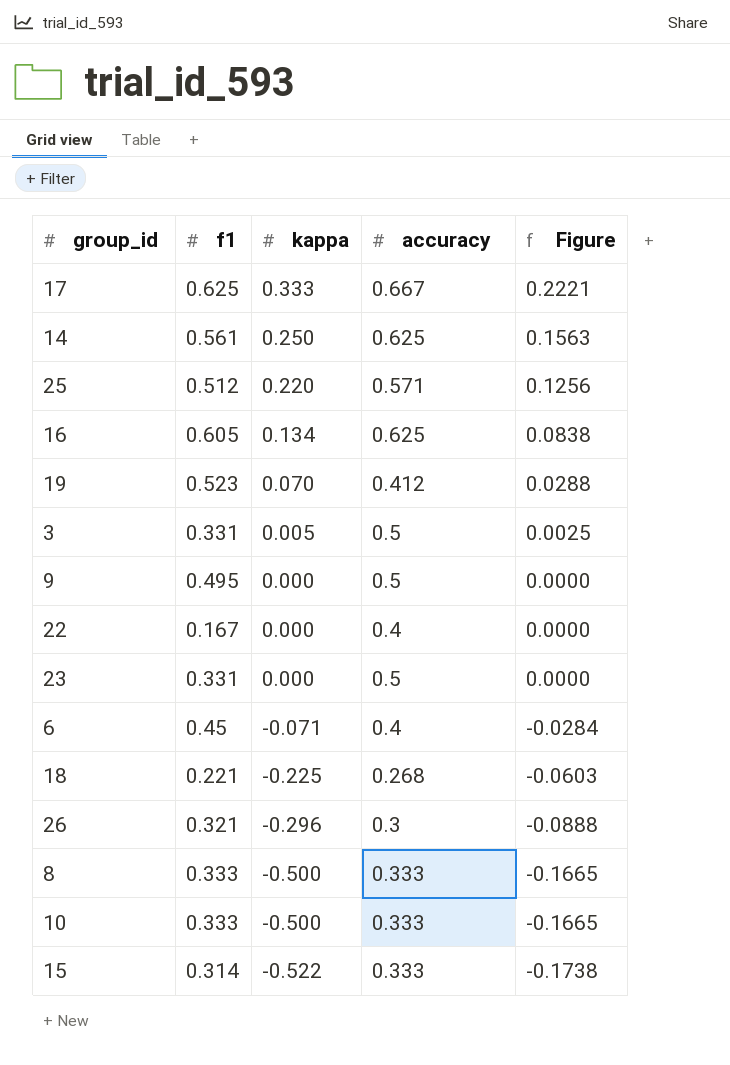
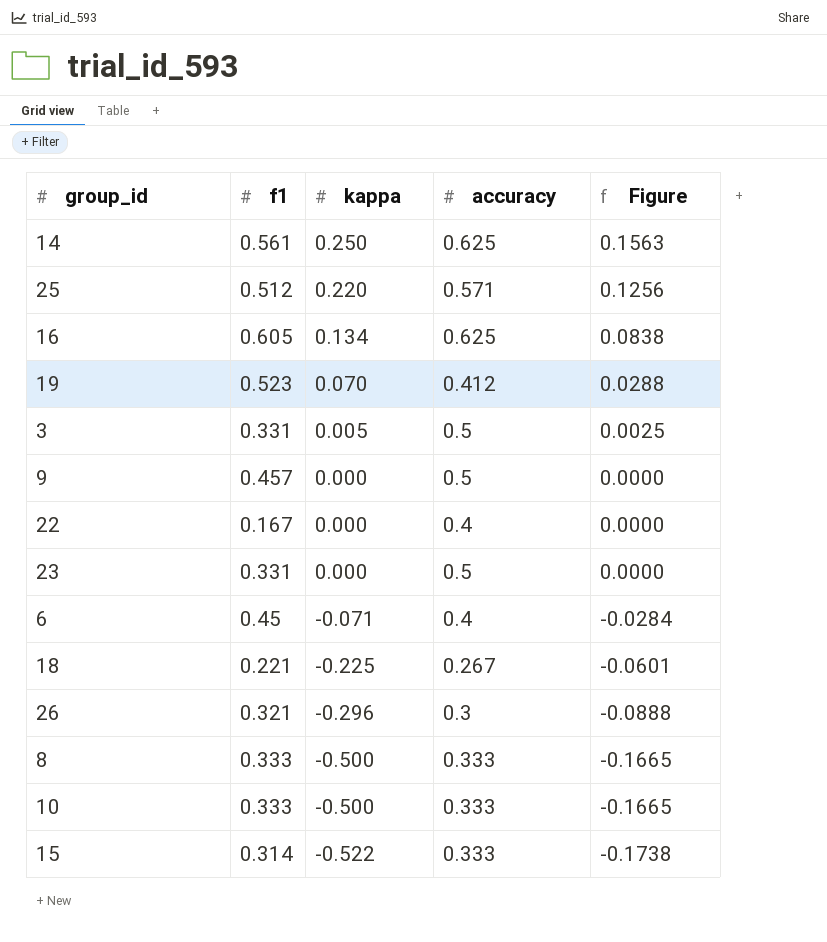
row 17: 0.625 | 0.333 | 0.667 | 0.2221 -> none
9 | f1: 0.495 -> 0.457
18 | accuracy: 0.268 -> 0.267
18 | Figure: -0.0603 -> -0.0601

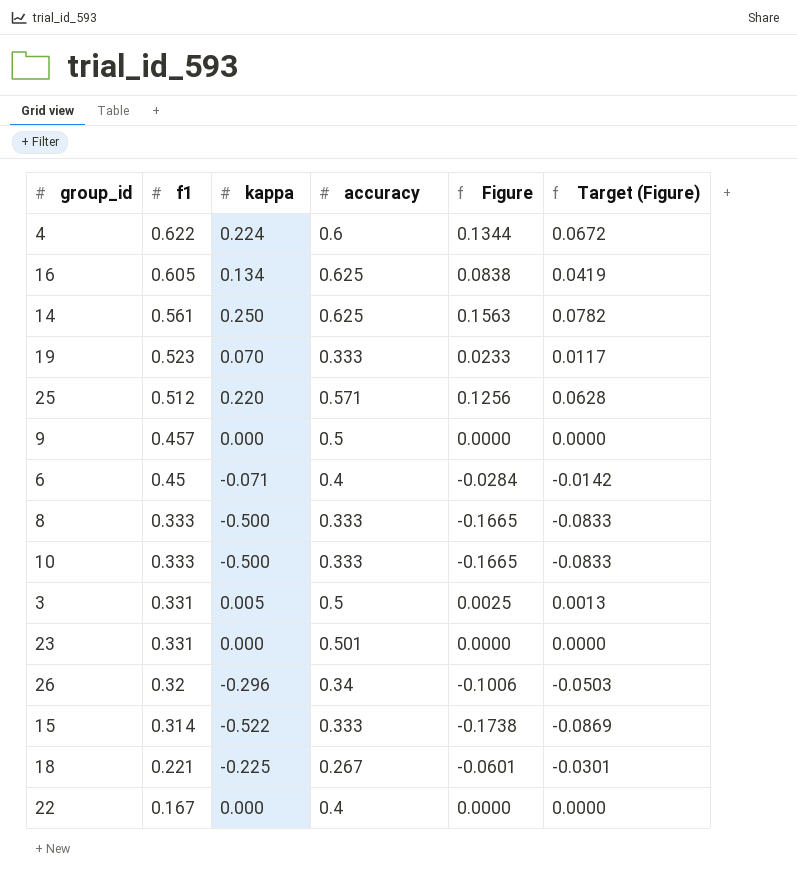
row order: kappa descending -> f1 descending
column Target (Figure) | formula: none -> [Figure] * 0.5
row 4: none -> 0.622 | 0.224 | 0.6 | 0.1344 | 0.0672
19 | accuracy: 0.412 -> 0.333
19 | Figure: 0.0288 -> 0.0233
23 | accuracy: 0.5 -> 0.501
26 | f1: 0.321 -> 0.32
26 | accuracy: 0.3 -> 0.34
26 | Figure: -0.0888 -> -0.1006

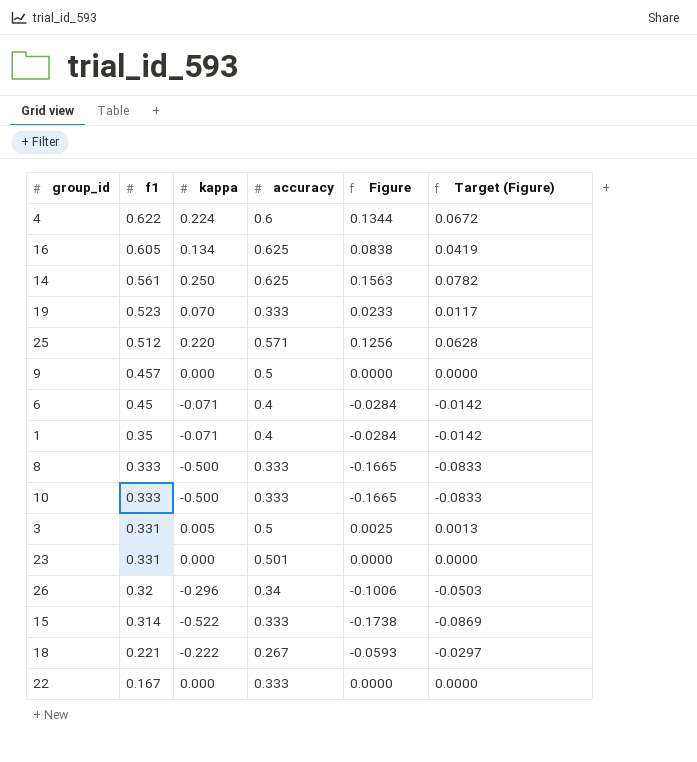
row 1: none -> 0.35 | -0.071 | 0.4 | -0.0284 | -0.0142
18 | kappa: -0.225 -> -0.222
18 | Figure: -0.0601 -> -0.0593
18 | Target (Figure): -0.0301 -> -0.0297
22 | accuracy: 0.4 -> 0.333

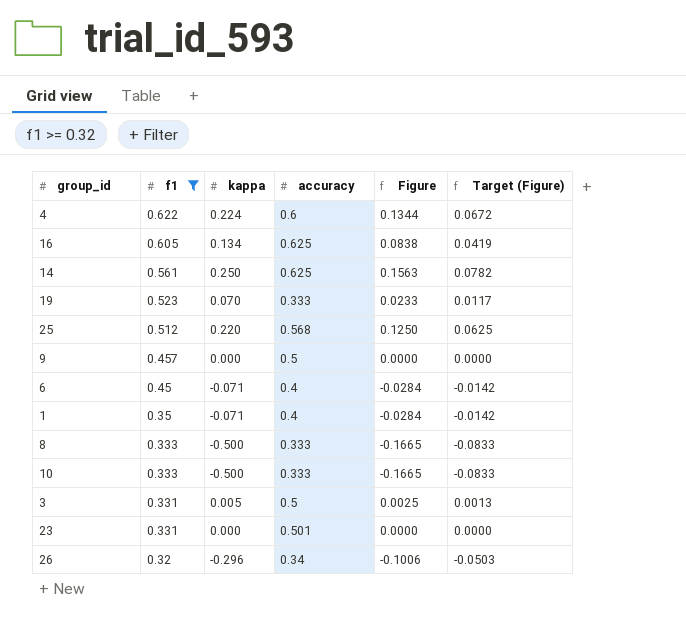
filter: none -> f1 >= 0.32
25 | accuracy: 0.571 -> 0.568
25 | Figure: 0.1256 -> 0.1250
25 | Target (Figure): 0.0628 -> 0.0625

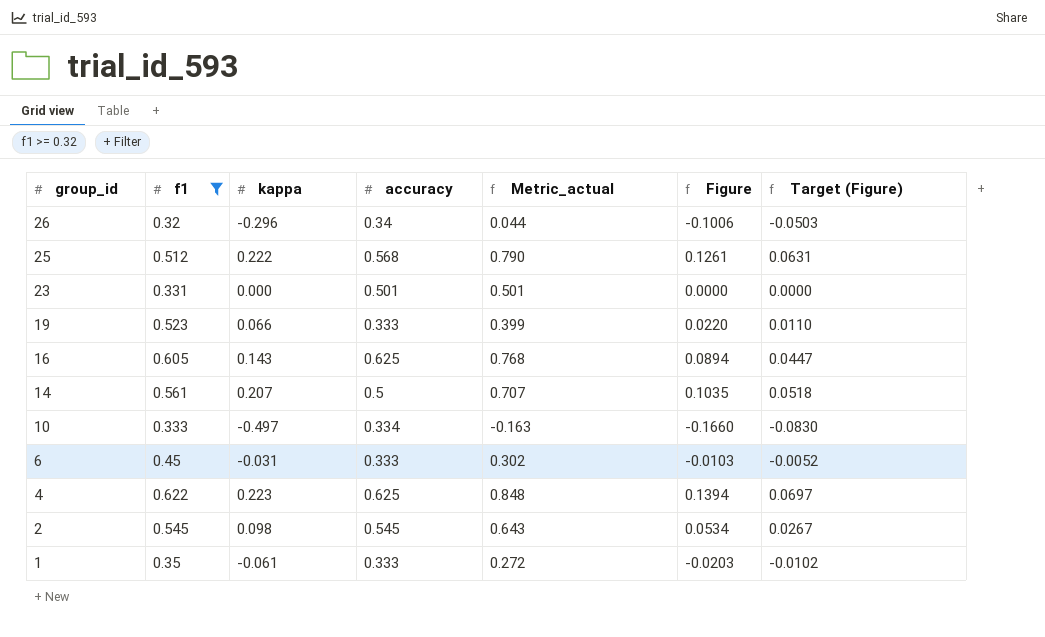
row order: f1 descending -> group_id descending
column Metric_actual | formula: none -> [kappa] + [accuracy]
row 9: 0.457 | 0.000 | 0.5 | 0.0000 | 0.0000 -> none
row 8: 0.333 | -0.500 | 0.333 | -0.1665 | -0.0833 -> none
row 3: 0.331 | 0.005 | 0.5 | 0.0025 | 0.0013 -> none
25 | kappa: 0.220 -> 0.222
25 | Figure: 0.1250 -> 0.1261
25 | Target (Figure): 0.0625 -> 0.0631
19 | kappa: 0.070 -> 0.066
19 | Figure: 0.0233 -> 0.0220
19 | Target (Figure): 0.0117 -> 0.0110
16 | kappa: 0.134 -> 0.143
16 | Figure: 0.0838 -> 0.0894
16 | Target (Figure): 0.0419 -> 0.0447
14 | kappa: 0.250 -> 0.207
14 | accuracy: 0.625 -> 0.5
14 | Figure: 0.1563 -> 0.1035
14 | Target (Figure): 0.0782 -> 0.0518
10 | kappa: -0.500 -> -0.497
10 | accuracy: 0.333 -> 0.334
10 | Figure: -0.1665 -> -0.1660
10 | Target (Figure): -0.0833 -> -0.0830
6 | kappa: -0.071 -> -0.031
6 | accuracy: 0.4 -> 0.333
6 | Figure: -0.0284 -> -0.0103
6 | Target (Figure): -0.0142 -> -0.0052
4 | kappa: 0.224 -> 0.223
4 | accuracy: 0.6 -> 0.625
4 | Figure: 0.1344 -> 0.1394
4 | Target (Figure): 0.0672 -> 0.0697
row 2: none -> 0.545 | 0.098 | 0.545 | 0.643 | 0.0534 | 0.0267
1 | kappa: -0.071 -> -0.061
1 | accuracy: 0.4 -> 0.333
1 | Figure: -0.0284 -> -0.0203
1 | Target (Figure): -0.0142 -> -0.0102

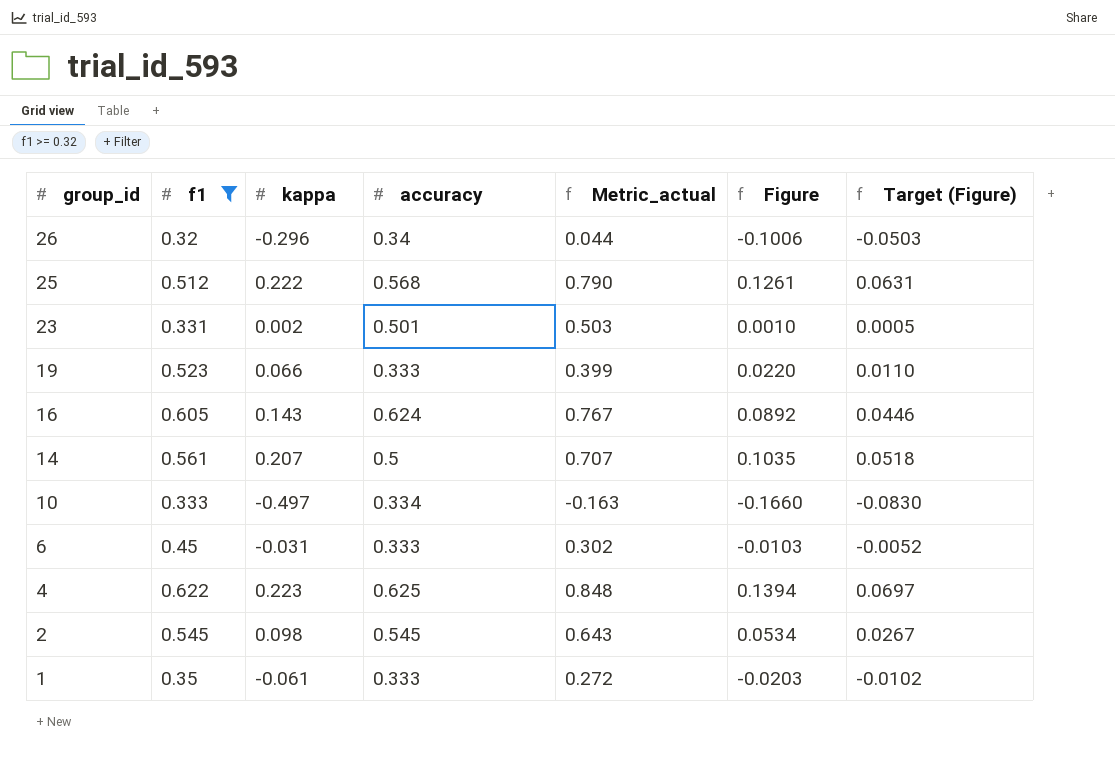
23 | kappa: 0.000 -> 0.002
23 | Metric_actual: 0.501 -> 0.503
23 | Figure: 0.0000 -> 0.0010
23 | Target (Figure): 0.0000 -> 0.0005
16 | accuracy: 0.625 -> 0.624
16 | Metric_actual: 0.768 -> 0.767
16 | Figure: 0.0894 -> 0.0892
16 | Target (Figure): 0.0447 -> 0.0446

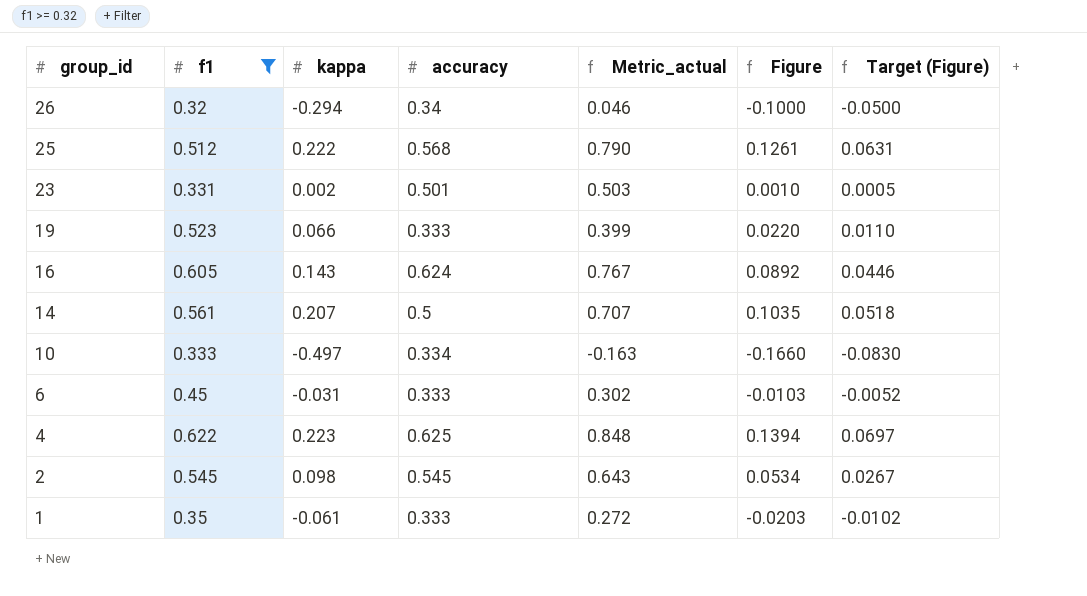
26 | kappa: -0.296 -> -0.294
26 | Metric_actual: 0.044 -> 0.046
26 | Figure: -0.1006 -> -0.1000
26 | Target (Figure): -0.0503 -> -0.0500

